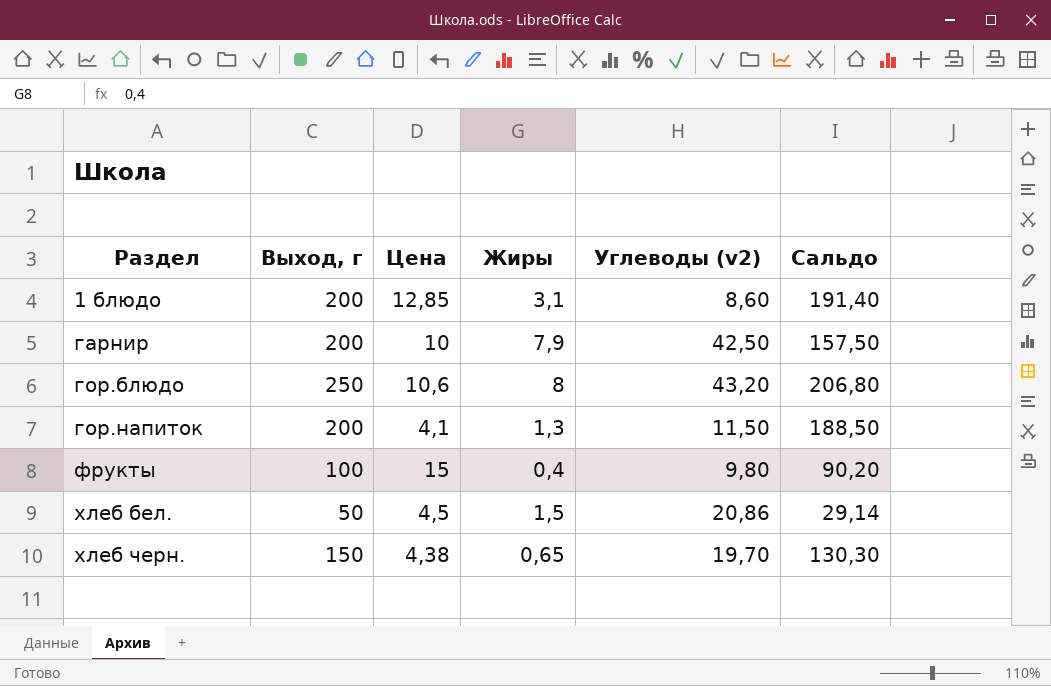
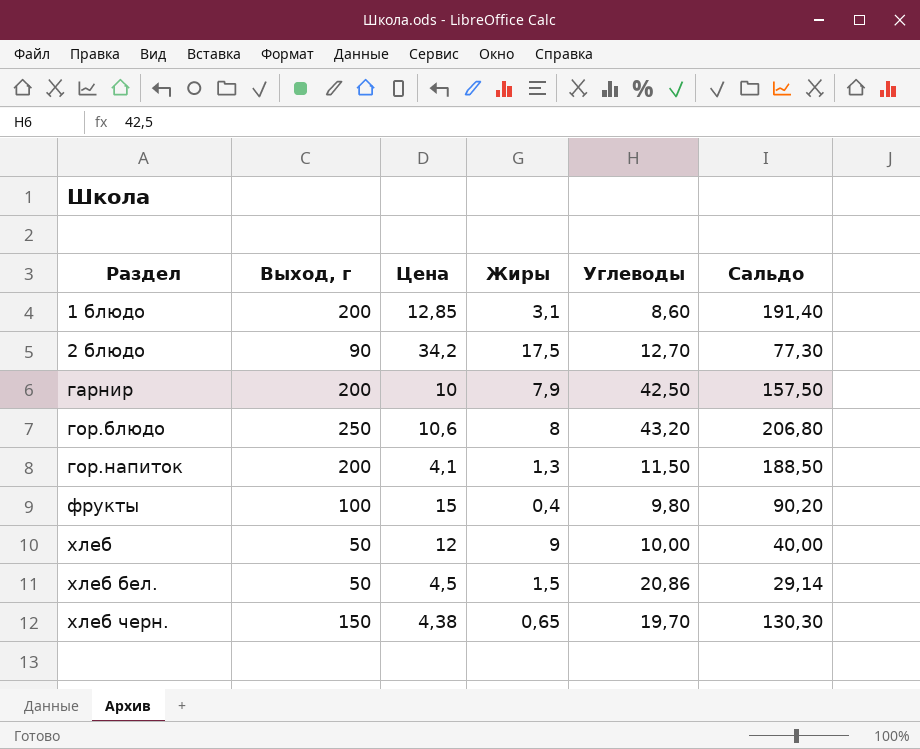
column name: Углеводы (v2) -> Углеводы
row 2 блюдо: none -> 90 | 34,2 | 17,5 | 12,70 | 77,30
row хлеб: none -> 50 | 12 | 9 | 10,00 | 40,00

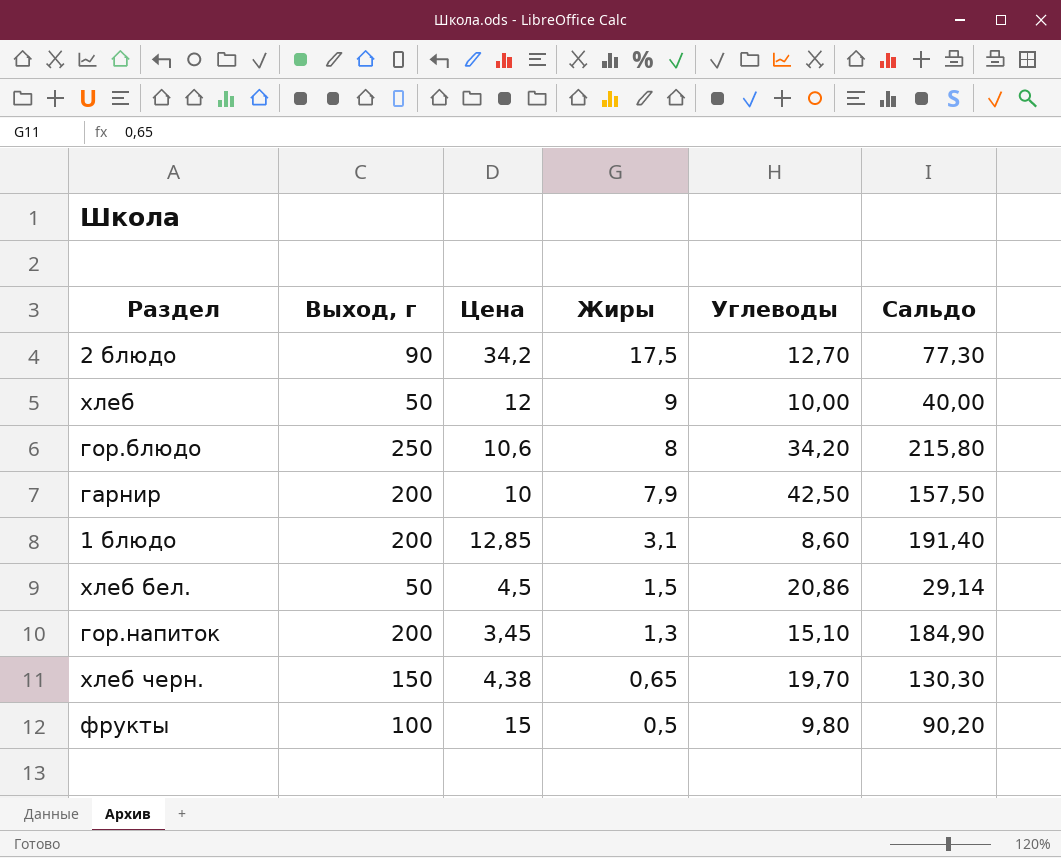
row order: Раздел ascending -> Жиры descending
гор.блюдо | Углеводы: 43,20 -> 34,20
гор.блюдо | Сальдо: 206,80 -> 215,80
гор.напиток | Цена: 4,1 -> 3,45
гор.напиток | Углеводы: 11,50 -> 15,10
гор.напиток | Сальдо: 188,50 -> 184,90
фрукты | Жиры: 0,4 -> 0,5

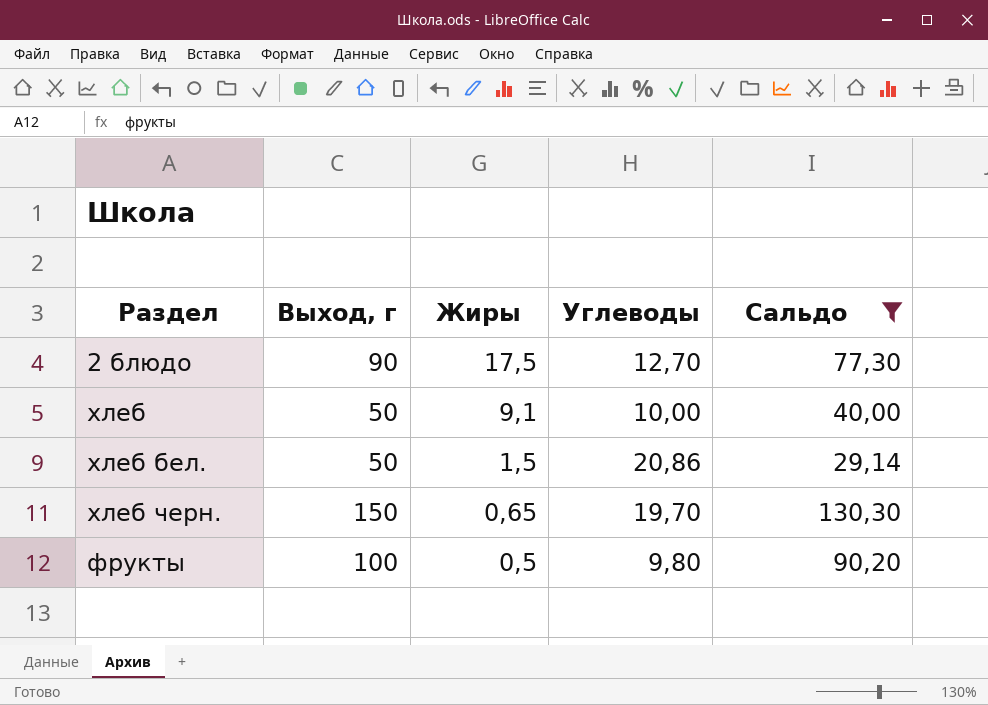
filter: none -> Сальдо <= 130,30
column Цена | position: 3 -> none
хлеб | Жиры: 9 -> 9,1

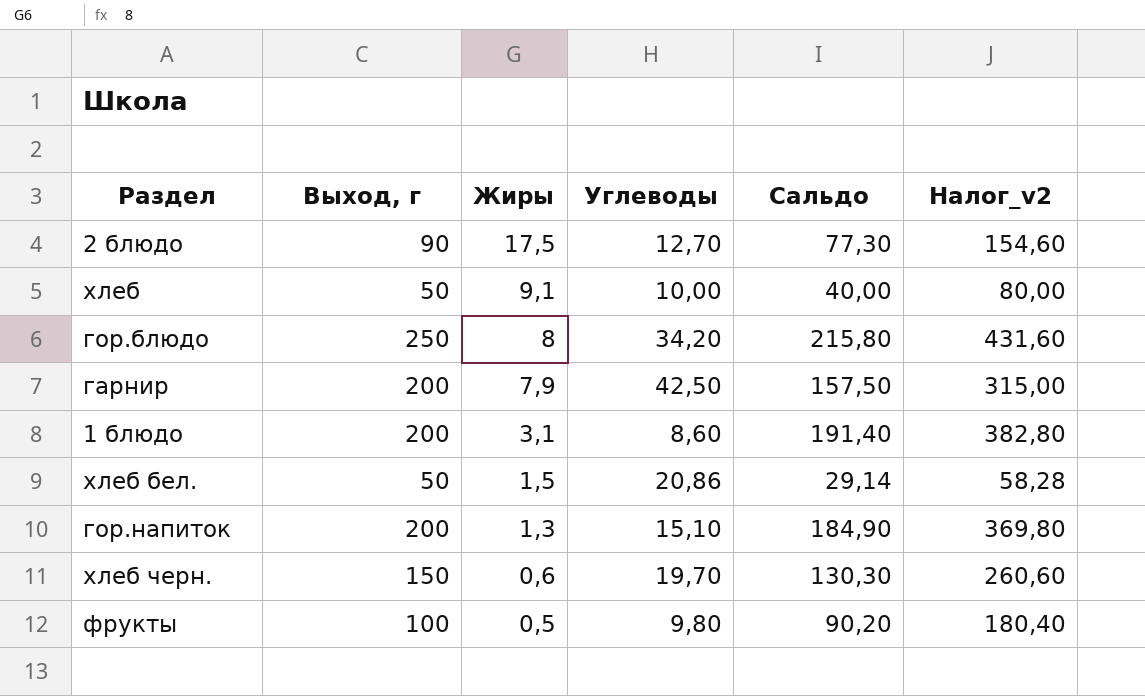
filter: Сальдо <= 130,30 -> none
column Налог_v2 | formula: none -> [Сальдо] * 2
хлеб черн. | Жиры: 0,65 -> 0,6

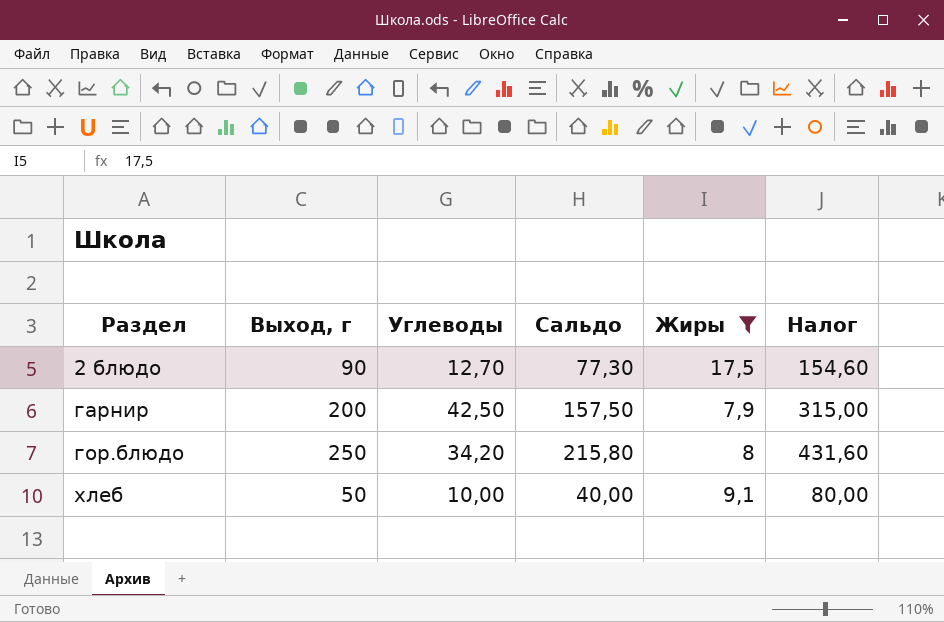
filter: none -> Жиры >= 7,9
row order: Жиры descending -> Раздел ascending
column Жиры | position: 3 -> 5
column name: Налог_v2 -> Налог

